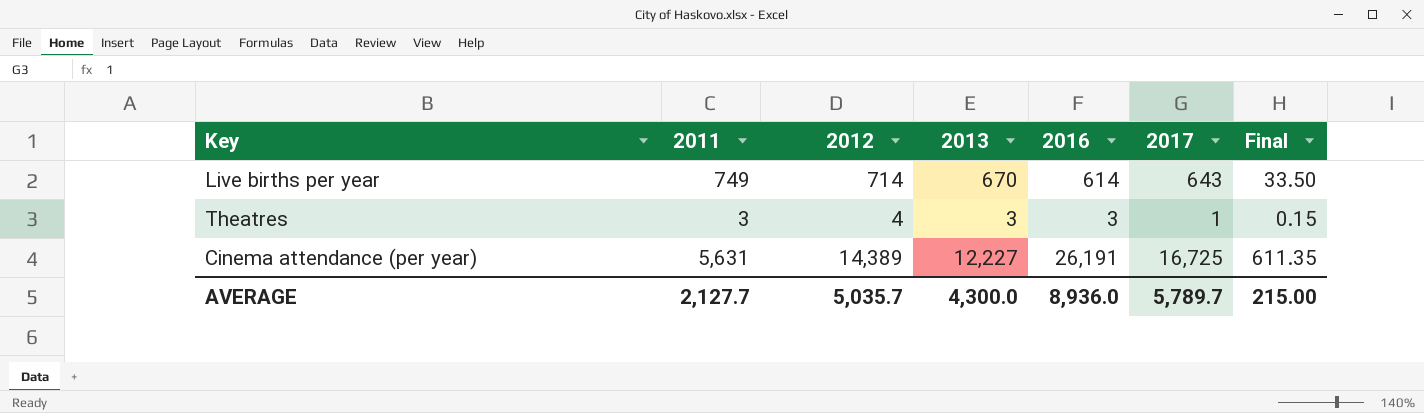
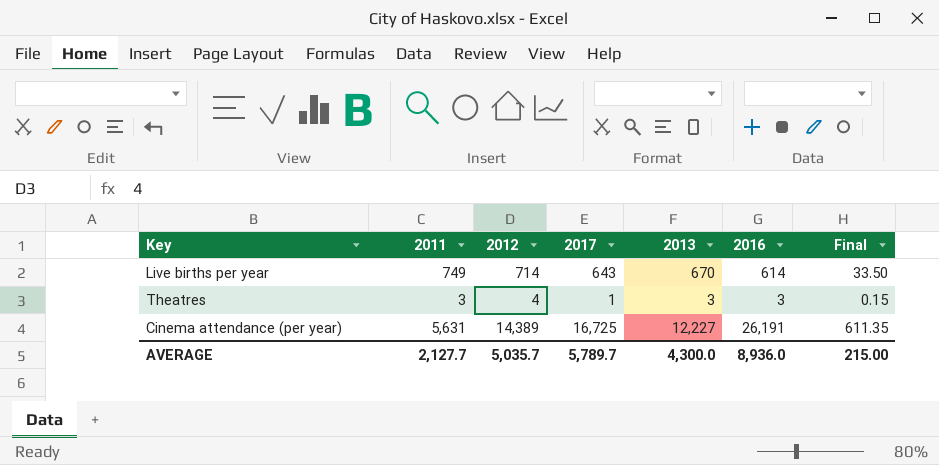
column 2017 | position: 6 -> 4

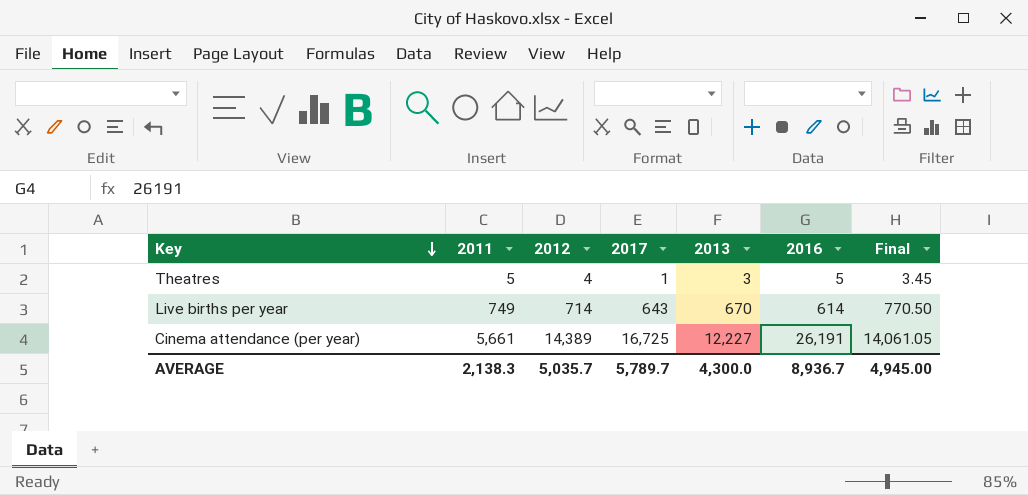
row order: none -> Key descending
column Final | formula: [2013] * 0.05 -> [2013] * 1.15
Theatres | 2011: 3 -> 5
Theatres | 2016: 3 -> 5
Cinema attendance (per year) | 2011: 5,631 -> 5,661
AVERAGE | 2011: 2,127.7 -> 2,138.3
AVERAGE | 2016: 8,936.0 -> 8,936.7
AVERAGE | Final: 215.00 -> 4,945.00

